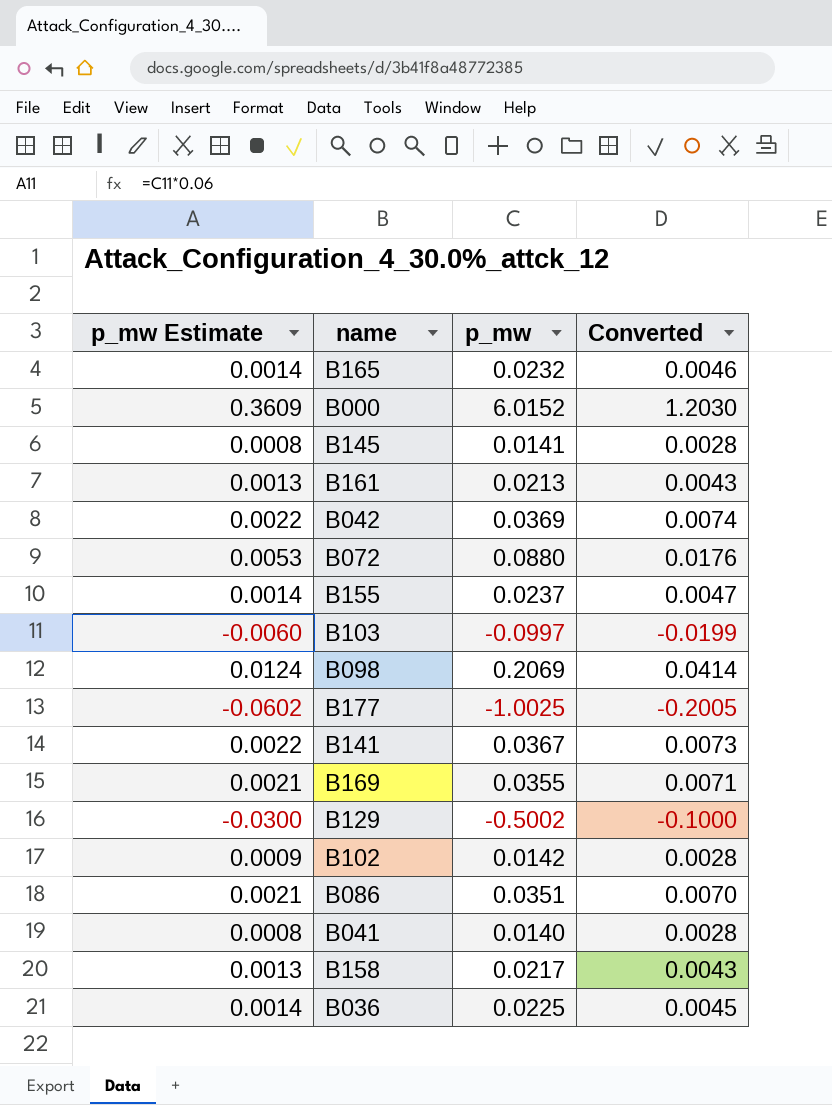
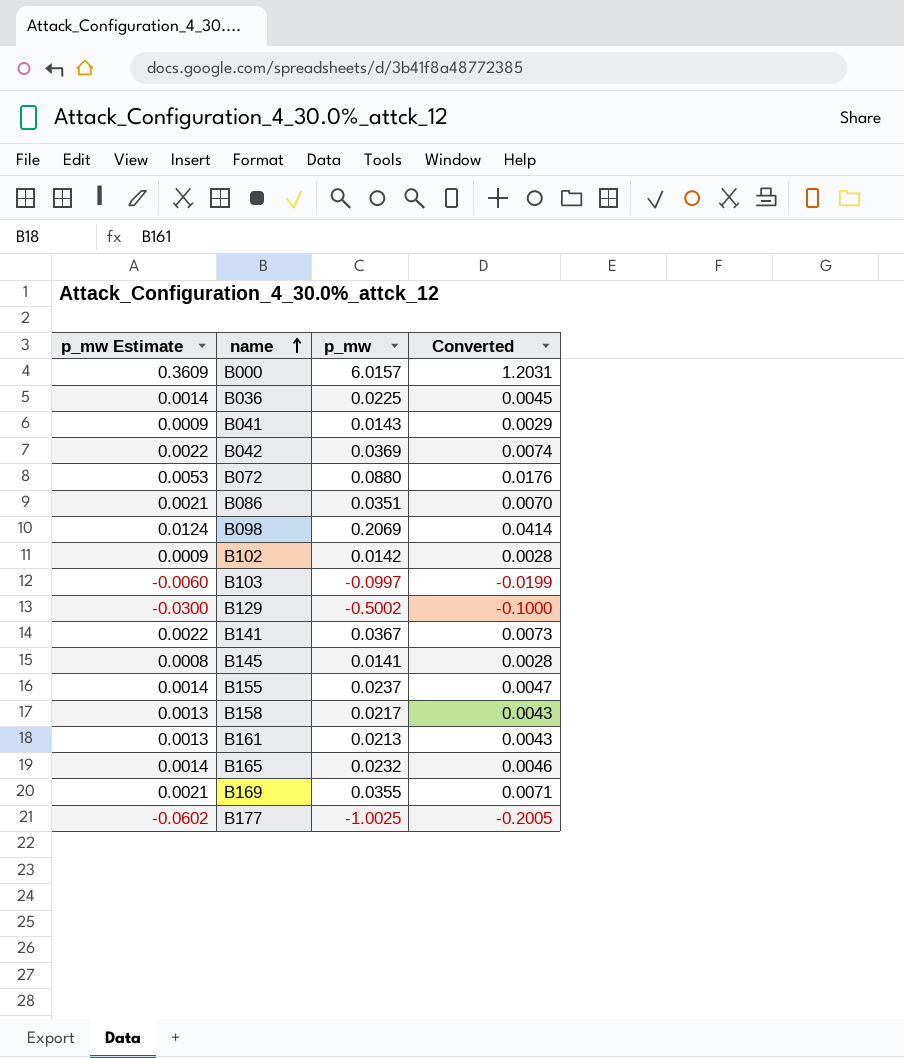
row order: none -> name ascending
B000 | p_mw: 6.0152 -> 6.0157
B000 | Converted: 1.2030 -> 1.2031
B041 | p_mw Estimate: 0.0008 -> 0.0009
B041 | p_mw: 0.0140 -> 0.0143
B041 | Converted: 0.0028 -> 0.0029

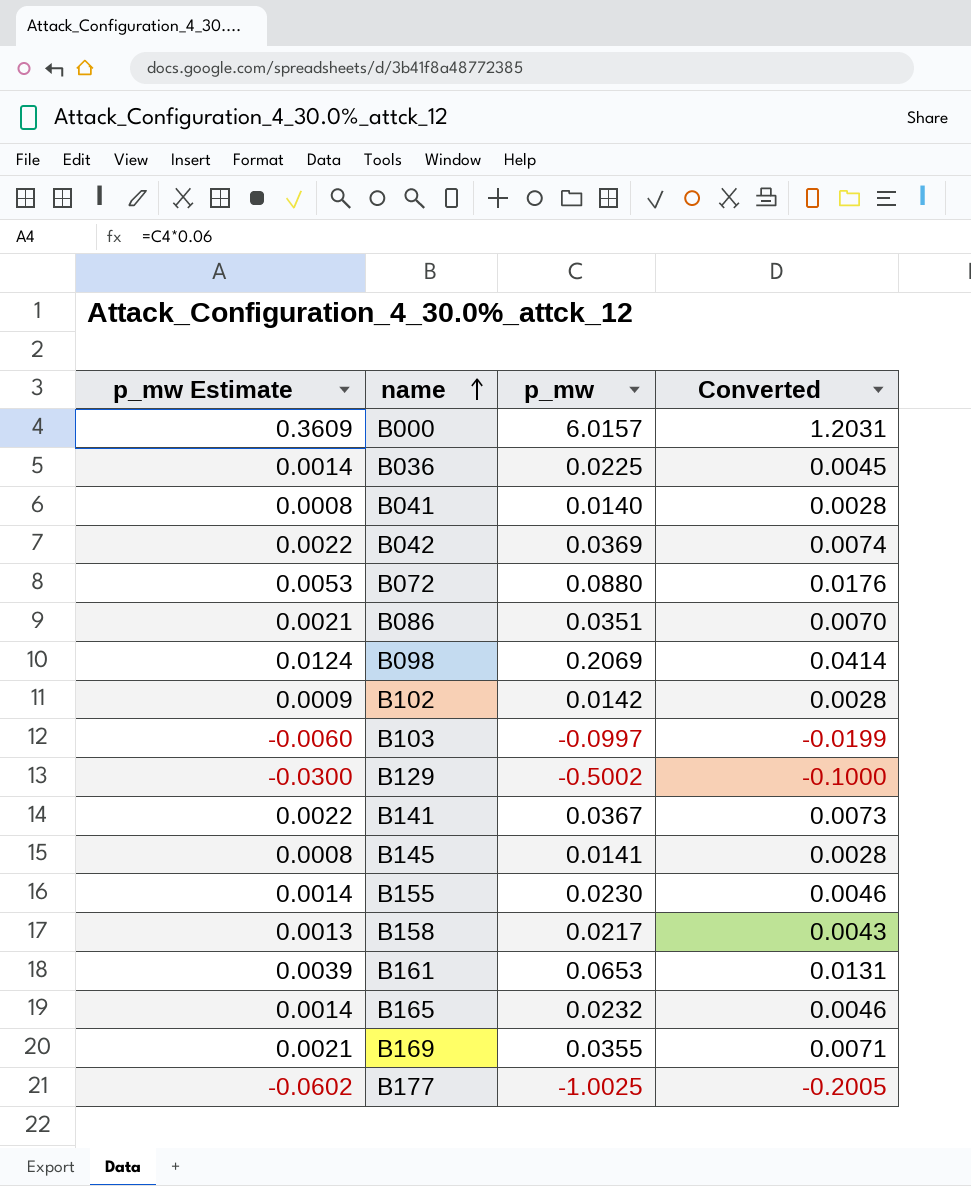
B041 | p_mw Estimate: 0.0009 -> 0.0008
B041 | p_mw: 0.0143 -> 0.0140
B041 | Converted: 0.0029 -> 0.0028
B155 | p_mw: 0.0237 -> 0.0230
B155 | Converted: 0.0047 -> 0.0046
B161 | p_mw Estimate: 0.0013 -> 0.0039
B161 | p_mw: 0.0213 -> 0.0653
B161 | Converted: 0.0043 -> 0.0131

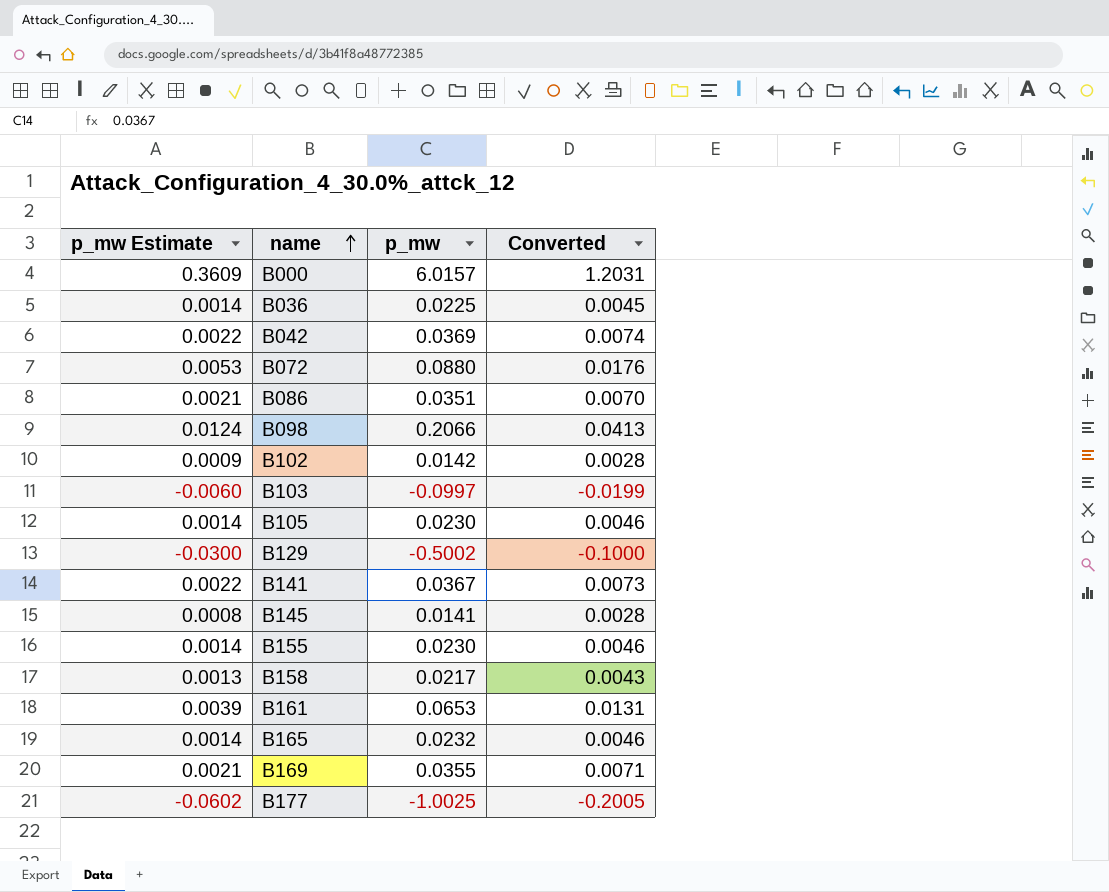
row B041: 0.0008 | 0.0140 | 0.0028 -> none
B098 | p_mw: 0.2069 -> 0.2066
B098 | Converted: 0.0414 -> 0.0413
row B105: none -> 0.0014 | 0.0230 | 0.0046

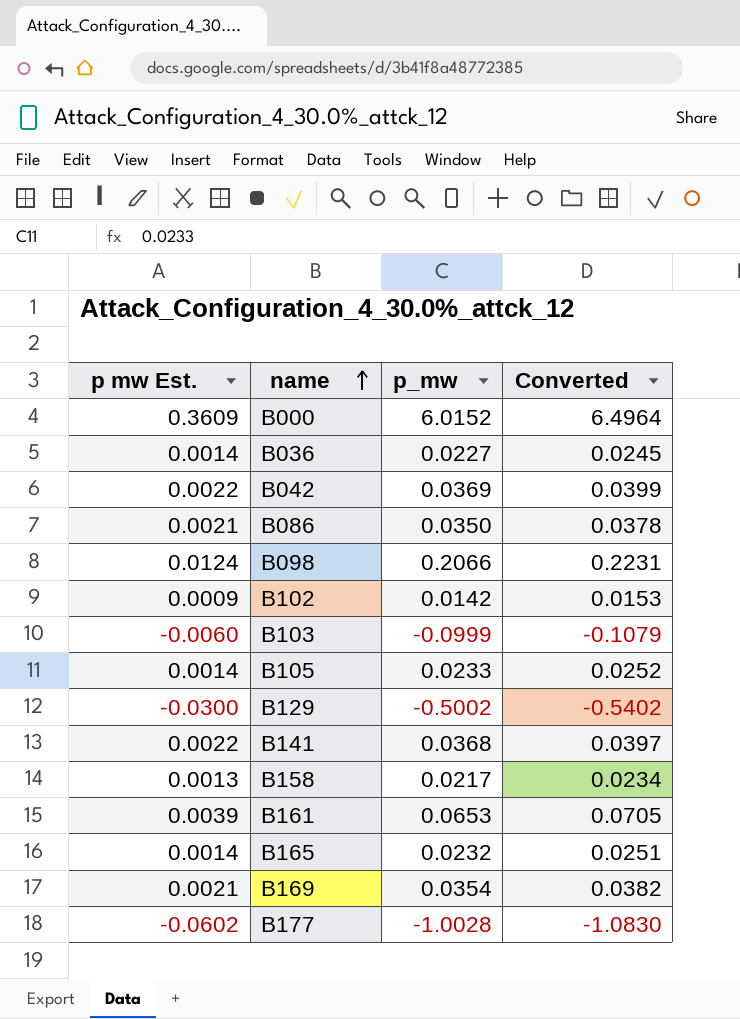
column name: p_mw Estimate -> p mw Est.
column Converted | formula: [p_mw] * 0.2 -> [p_mw] * 1.08
row B072: 0.0053 | 0.0880 | 0.0176 -> none
row B145: 0.0008 | 0.0141 | 0.0028 -> none
row B155: 0.0014 | 0.0230 | 0.0046 -> none
B000 | p_mw: 6.0157 -> 6.0152
B036 | p_mw: 0.0225 -> 0.0227
B086 | p_mw: 0.0351 -> 0.0350
B103 | p_mw: -0.0997 -> -0.0999
B105 | p_mw: 0.0230 -> 0.0233
B141 | p_mw: 0.0367 -> 0.0368
B169 | p_mw: 0.0355 -> 0.0354
B177 | p_mw: -1.0025 -> -1.0028

